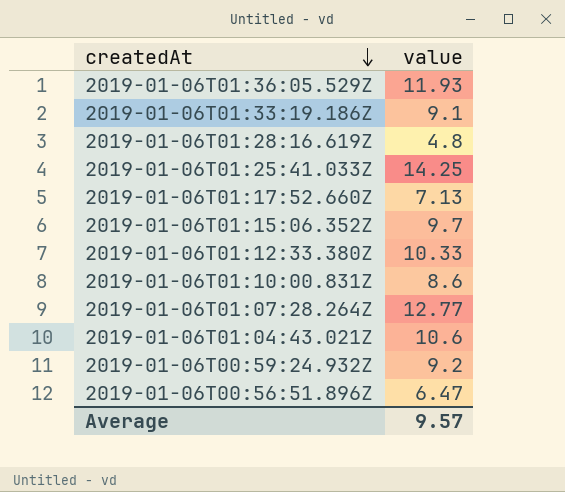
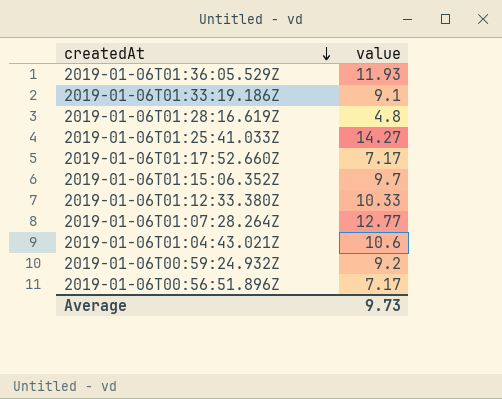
row 2019-01-06T01:10:00.831Z: 8.6 -> none
2019-01-06T01:25:41.033Z | value: 14.25 -> 14.27
2019-01-06T01:17:52.660Z | value: 7.13 -> 7.17
2019-01-06T00:56:51.896Z | value: 6.47 -> 7.17
Average | value: 9.57 -> 9.73

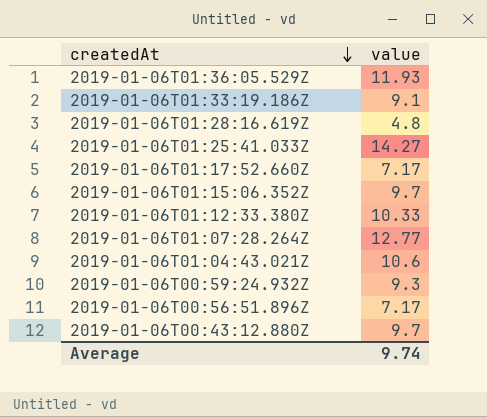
2019-01-06T00:59:24.932Z | value: 9.2 -> 9.3
row 2019-01-06T00:43:12.880Z: none -> 9.7
Average | value: 9.73 -> 9.74

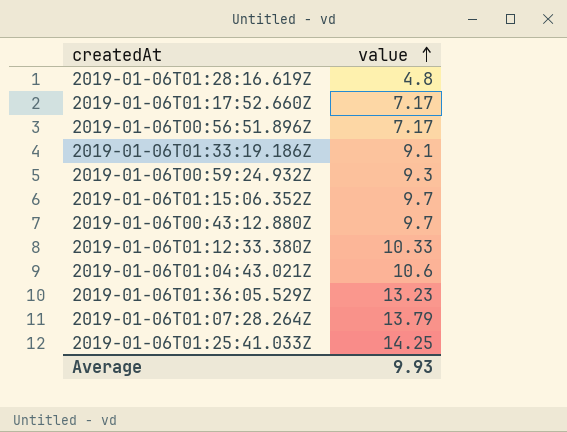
row order: createdAt descending -> value ascending
2019-01-06T01:36:05.529Z | value: 11.93 -> 13.23
2019-01-06T01:07:28.264Z | value: 12.77 -> 13.79
2019-01-06T01:25:41.033Z | value: 14.27 -> 14.25
Average | value: 9.74 -> 9.93

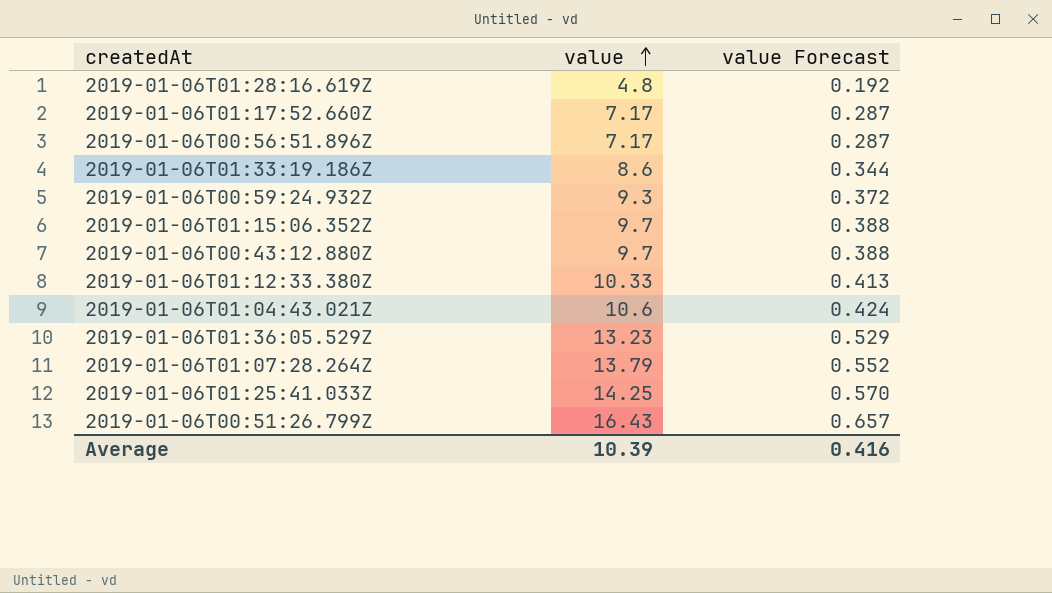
column value Forecast | formula: none -> [value] * 0.04
2019-01-06T01:33:19.186Z | value: 9.1 -> 8.6
row 2019-01-06T00:51:26.799Z: none -> 16.43 | 0.657
Average | value: 9.93 -> 10.39

